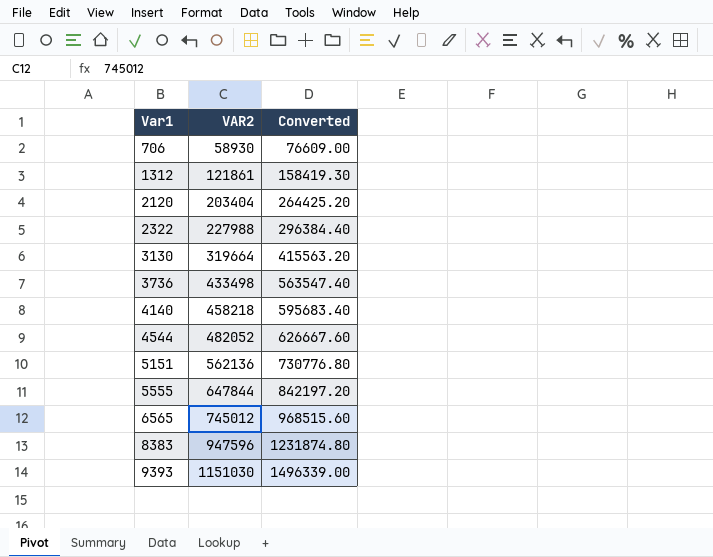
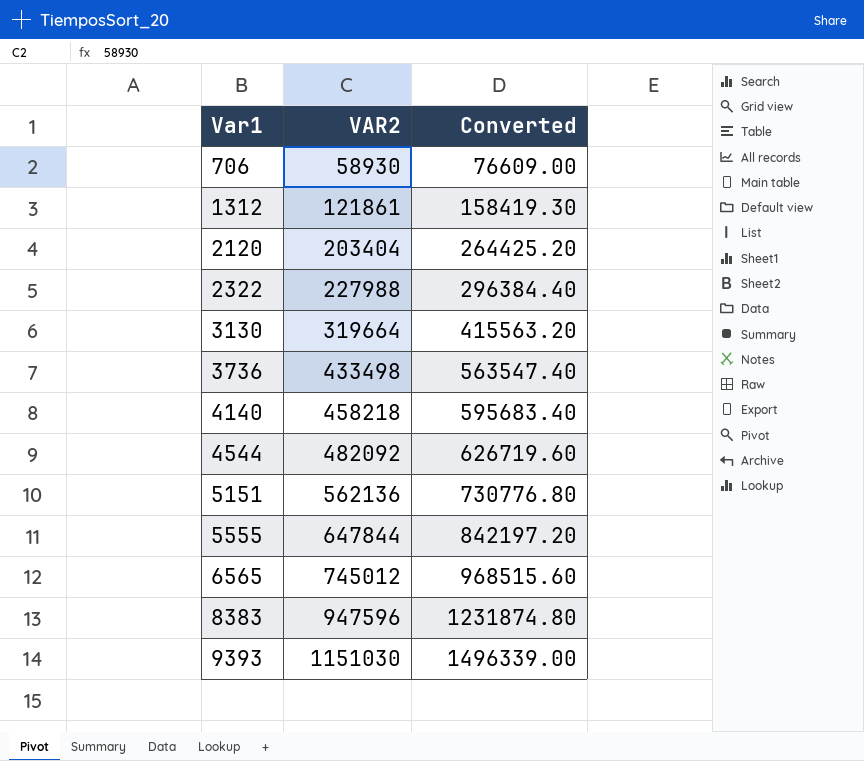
4544 | VAR2: 482052 -> 482092
4544 | Converted: 626667.60 -> 626719.60

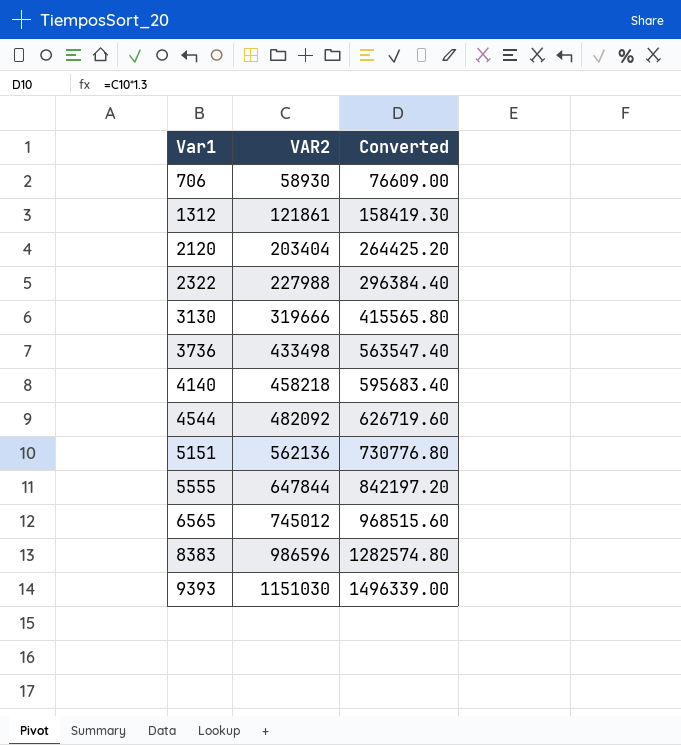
3130 | VAR2: 319664 -> 319666
3130 | Converted: 415563.20 -> 415565.80
8383 | VAR2: 947596 -> 986596
8383 | Converted: 1231874.80 -> 1282574.80

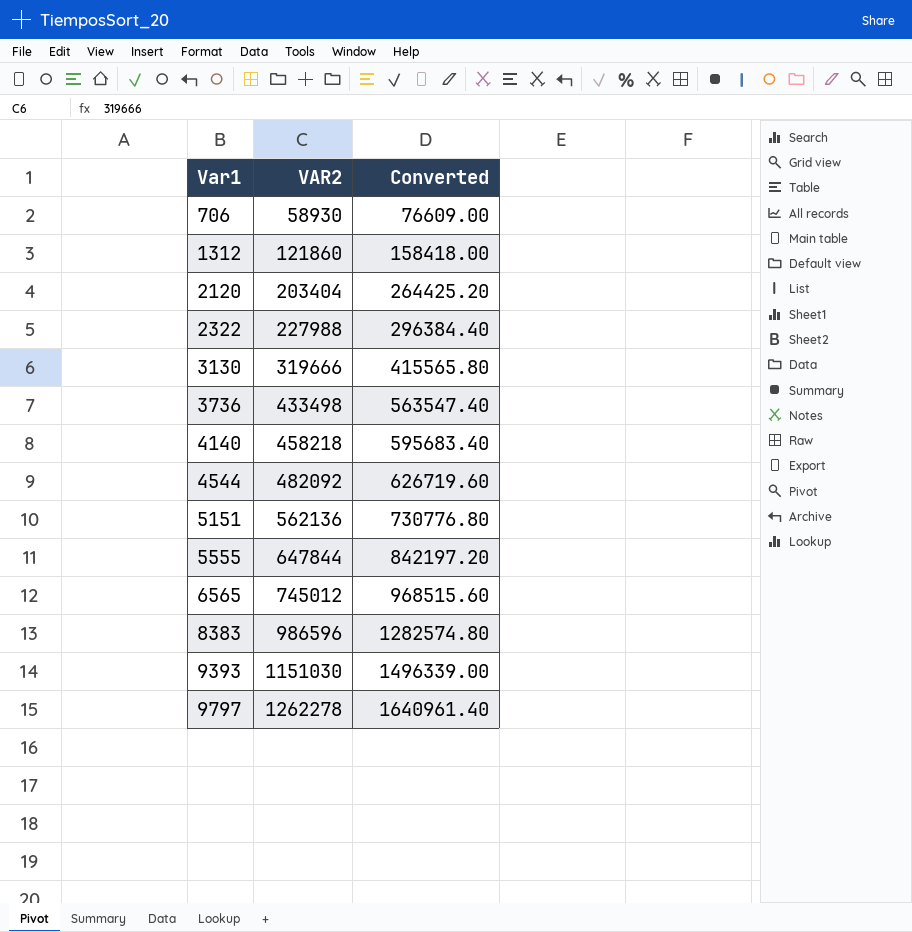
1312 | VAR2: 121861 -> 121860
1312 | Converted: 158419.30 -> 158418.00
row 9797: none -> 1262278 | 1640961.40

